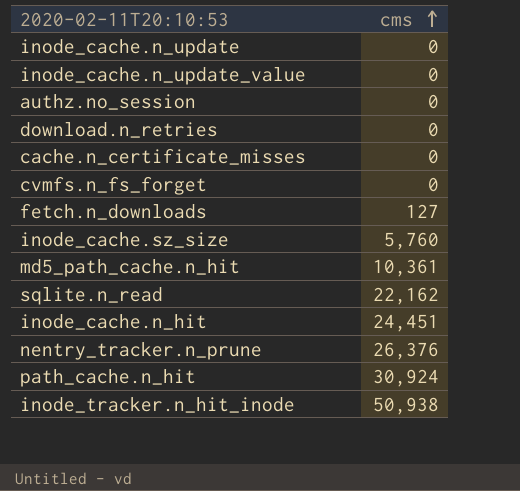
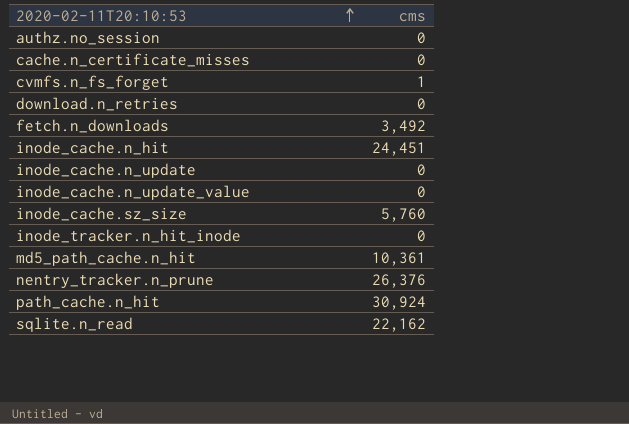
row order: cms ascending -> 2020-02-11T20:10:53 ascending
cvmfs.n_fs_forget | cms: 0 -> 1
fetch.n_downloads | cms: 127 -> 3,492
inode_tracker.n_hit_inode | cms: 50,938 -> 0

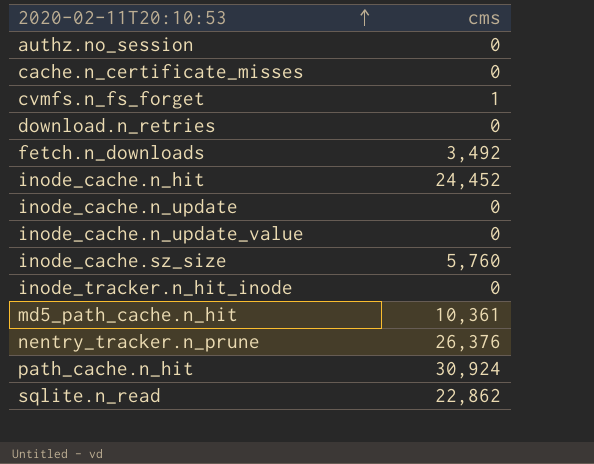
inode_cache.n_hit | cms: 24,451 -> 24,452
sqlite.n_read | cms: 22,162 -> 22,862

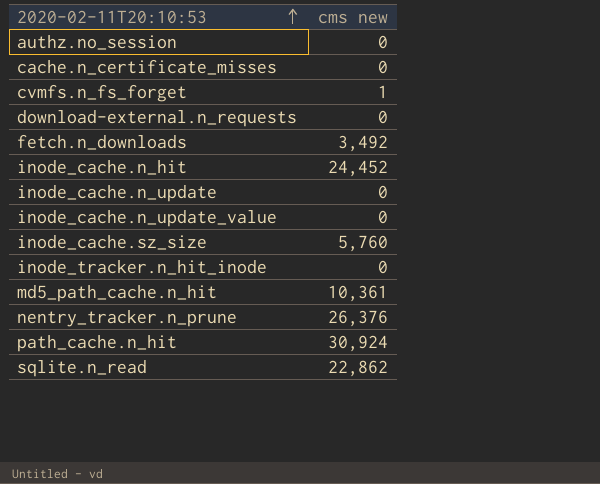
column name: cms -> cms new
row download.n_retries: 0 -> none
row download-external.n_requests: none -> 0

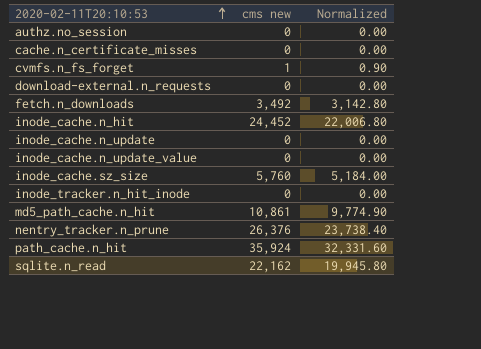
column Normalized | formula: none -> [cms new] * 0.9
md5_path_cache.n_hit | cms new: 10,361 -> 10,861
path_cache.n_hit | cms new: 30,924 -> 35,924
sqlite.n_read | cms new: 22,862 -> 22,162

